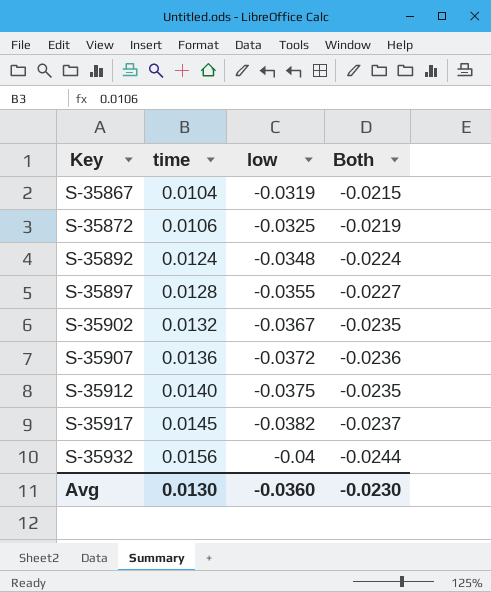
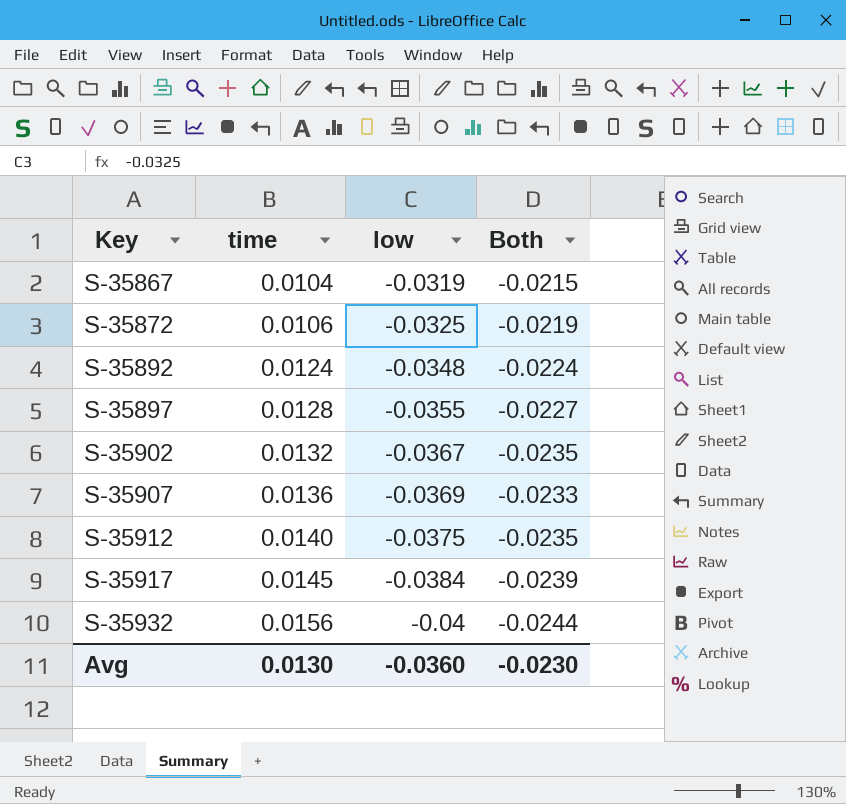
S-35907 | low: -0.0372 -> -0.0369
S-35907 | Both: -0.0236 -> -0.0233
S-35917 | low: -0.0382 -> -0.0384
S-35917 | Both: -0.0237 -> -0.0239

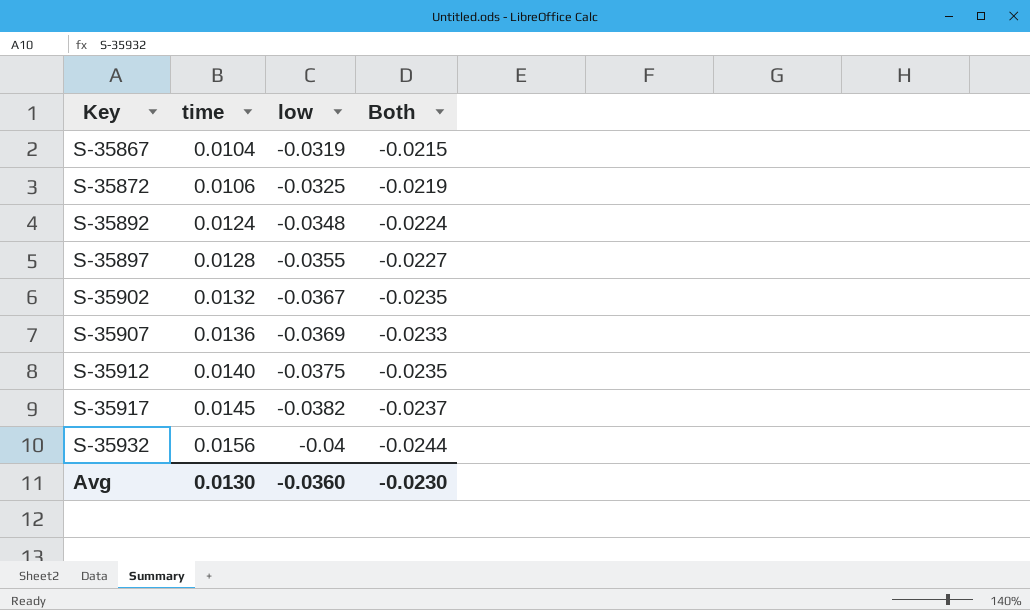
S-35917 | low: -0.0384 -> -0.0382
S-35917 | Both: -0.0239 -> -0.0237

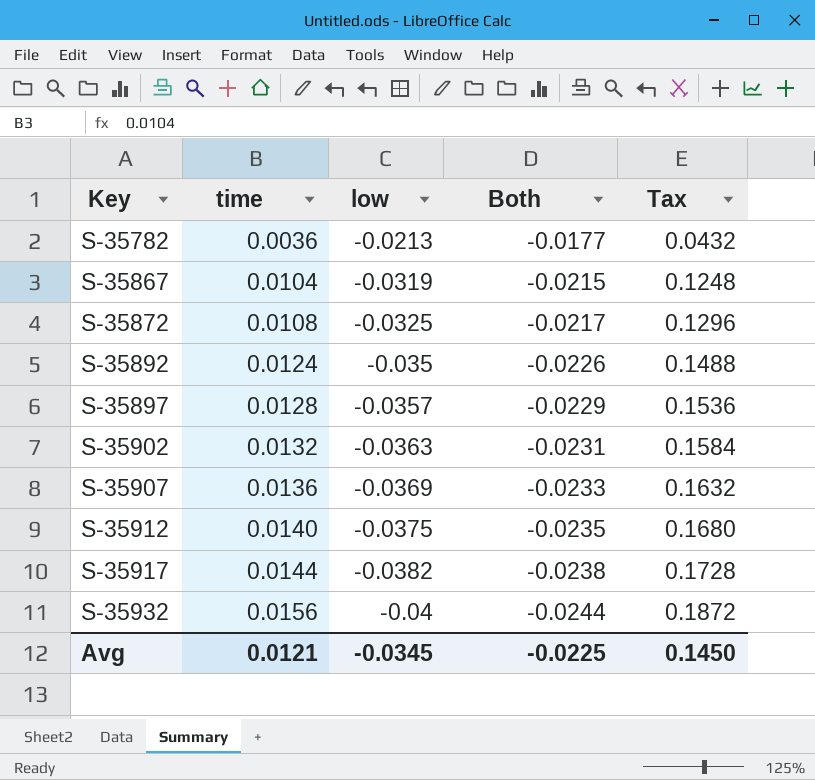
column Tax | formula: none -> [time] * 12
row S-35782: none -> 0.0036 | -0.0213 | -0.0177 | 0.0432
S-35872 | time: 0.0106 -> 0.0108
S-35872 | Both: -0.0219 -> -0.0217
S-35892 | low: -0.0348 -> -0.035
S-35892 | Both: -0.0224 -> -0.0226
S-35897 | low: -0.0355 -> -0.0357
S-35897 | Both: -0.0227 -> -0.0229
S-35902 | low: -0.0367 -> -0.0363
S-35902 | Both: -0.0235 -> -0.0231
S-35917 | time: 0.0145 -> 0.0144
S-35917 | Both: -0.0237 -> -0.0238
Avg | time: 0.0130 -> 0.0121
Avg | low: -0.0360 -> -0.0345
Avg | Both: -0.0230 -> -0.0225

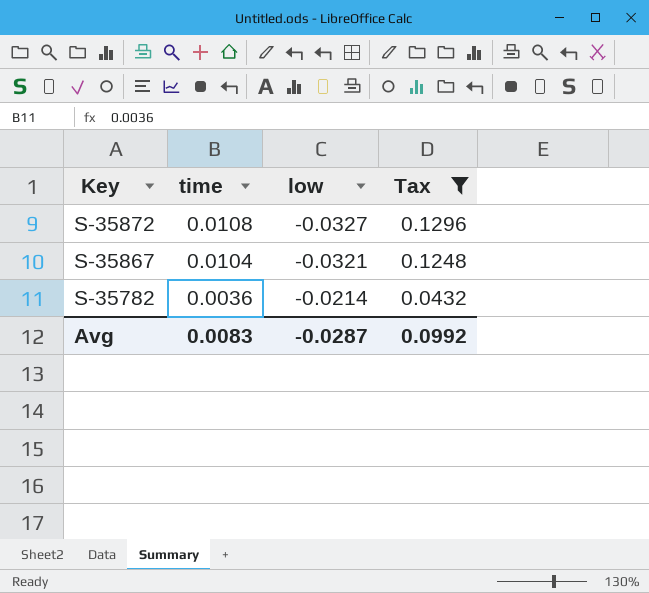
filter: none -> Tax <= 0.1296
row order: Key ascending -> Key descending
column Both | formula: [time] + [low] -> none
S-35872 | low: -0.0325 -> -0.0327
S-35867 | low: -0.0319 -> -0.0321
S-35782 | low: -0.0213 -> -0.0214
Avg | time: 0.0121 -> 0.0083
Avg | low: -0.0345 -> -0.0287
Avg | Tax: 0.1450 -> 0.0992

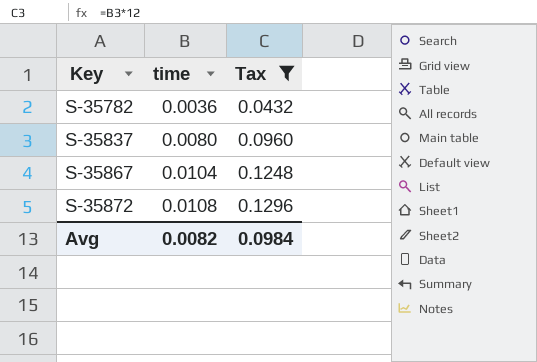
row order: Key descending -> Key ascending
column low | position: 3 -> none
row S-35837: none -> 0.0080 | 0.0960
Avg | time: 0.0083 -> 0.0082
Avg | Tax: 0.0992 -> 0.0984

